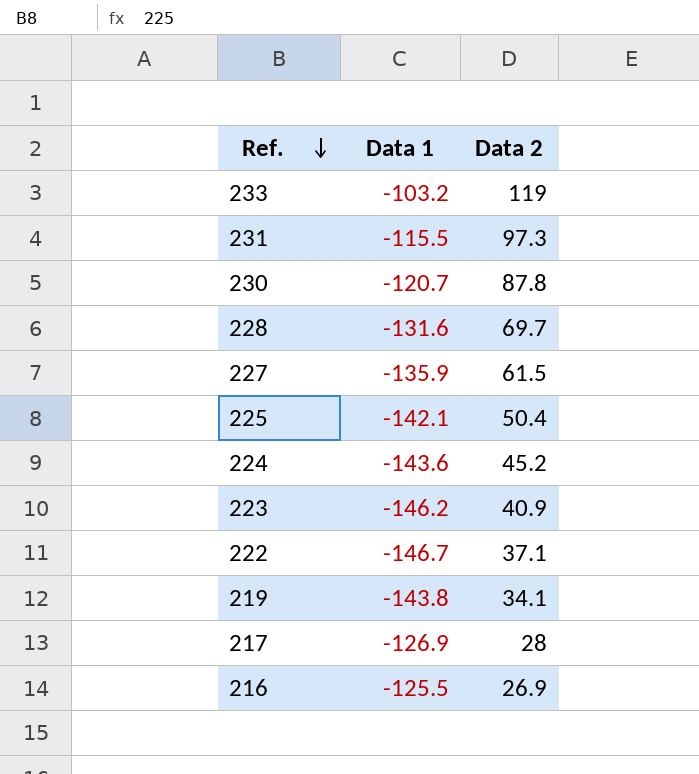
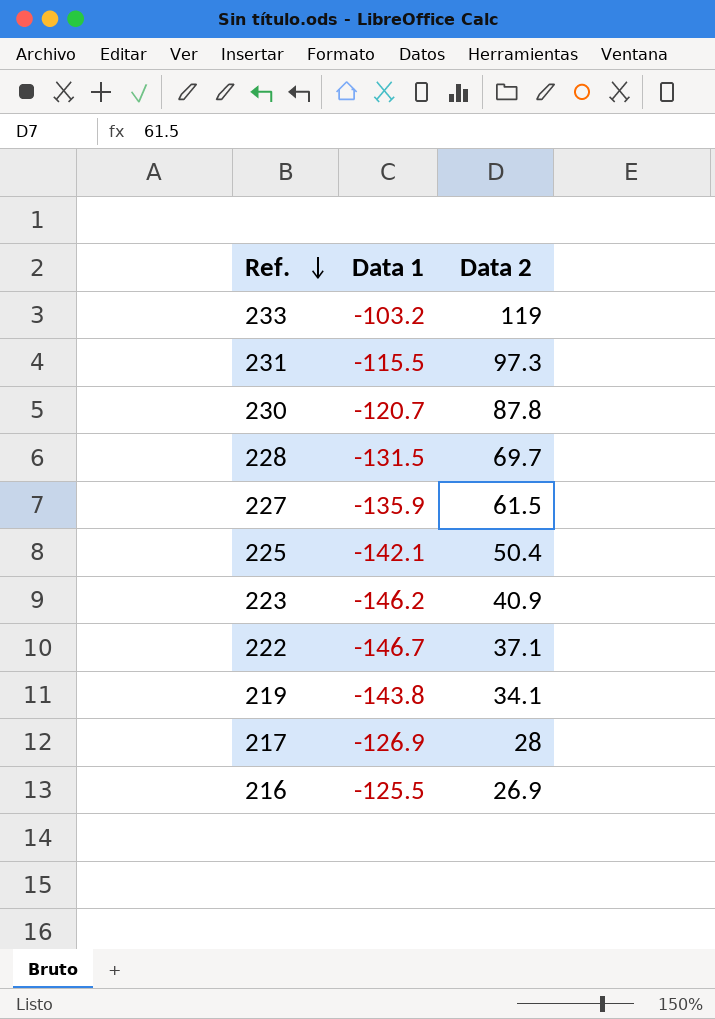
row 224: -143.6 | 45.2 -> none
228 | Data 1: -131.6 -> -131.5

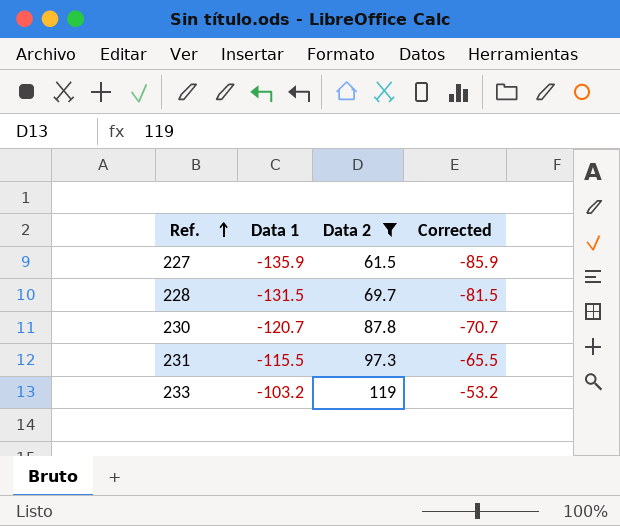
filter: none -> Data 2 >= 61.5
row order: Ref. descending -> Ref. ascending
column Corrected | formula: none -> [Data 1] + 50

